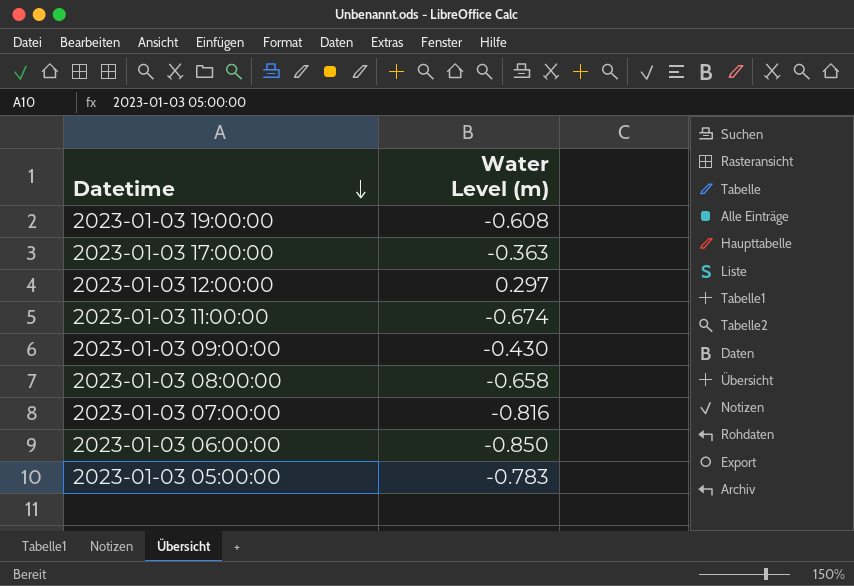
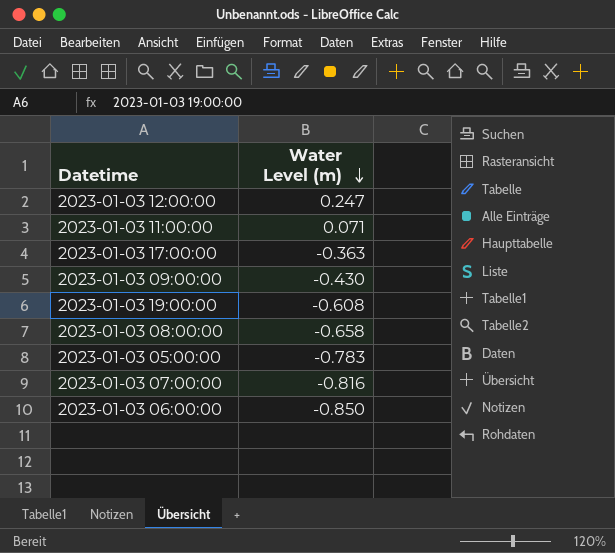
row order: Datetime descending -> Water Level (m) descending
2023-01-03 12:00:00 | Water Level (m): 0.297 -> 0.247
2023-01-03 11:00:00 | Water Level (m): -0.674 -> 0.071

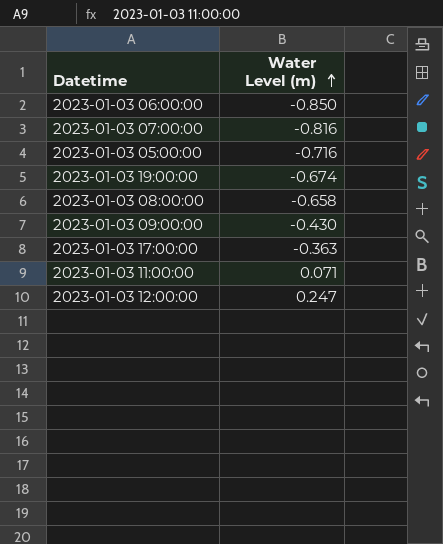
row order: Water Level (m) descending -> Water Level (m) ascending
2023-01-03 05:00:00 | Water Level (m): -0.783 -> -0.716
2023-01-03 19:00:00 | Water Level (m): -0.608 -> -0.674

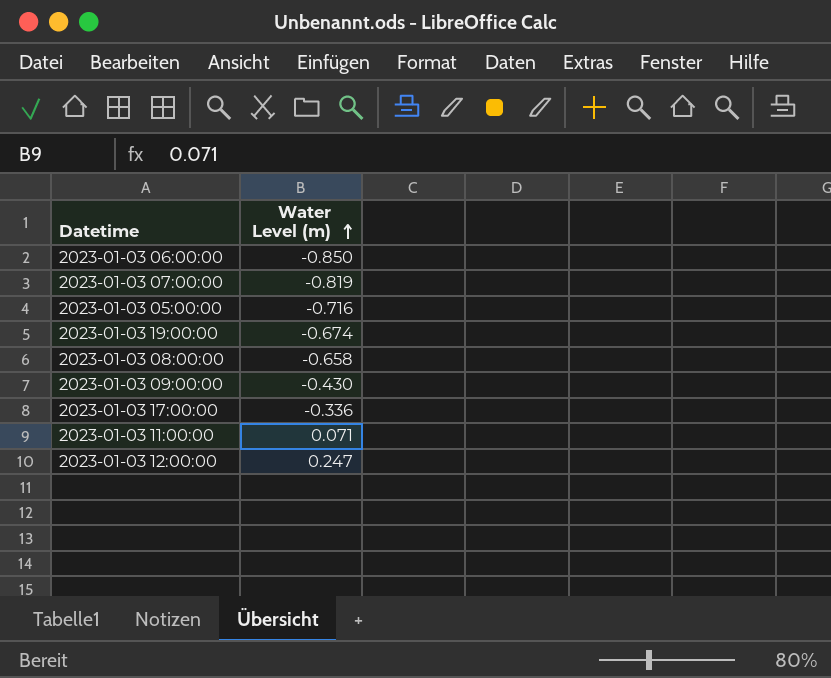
2023-01-03 07:00:00 | Water Level (m): -0.816 -> -0.819
2023-01-03 17:00:00 | Water Level (m): -0.363 -> -0.336

